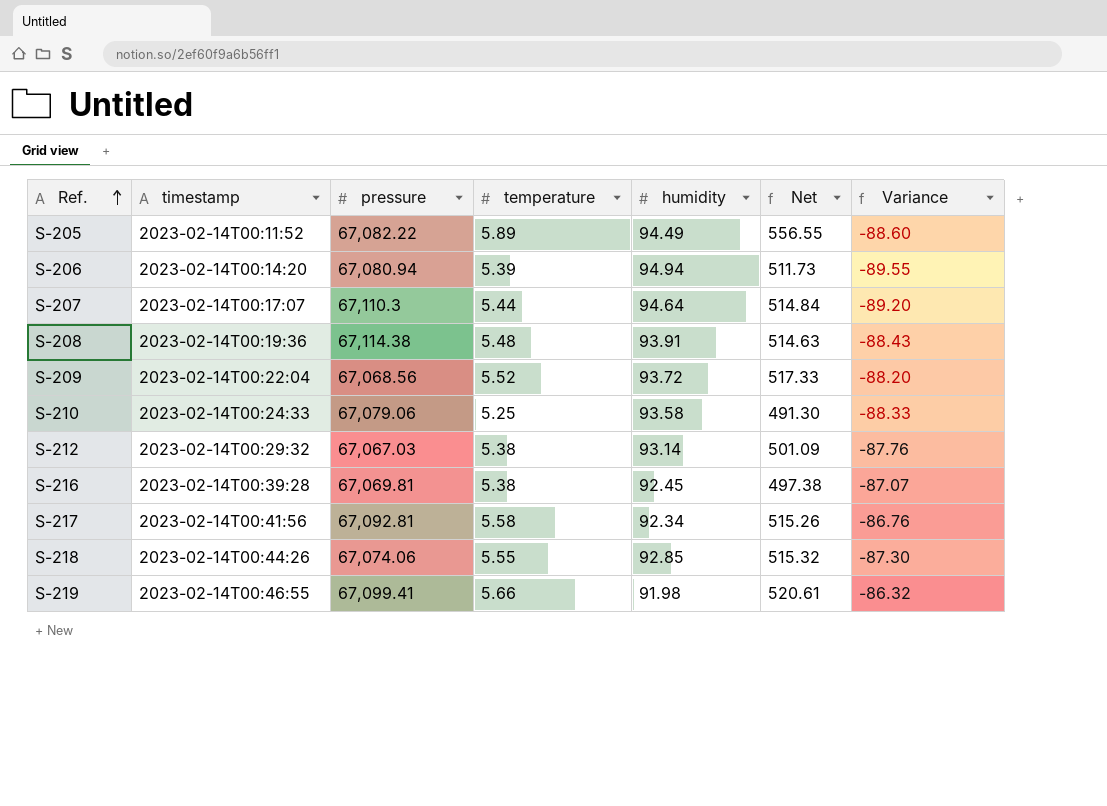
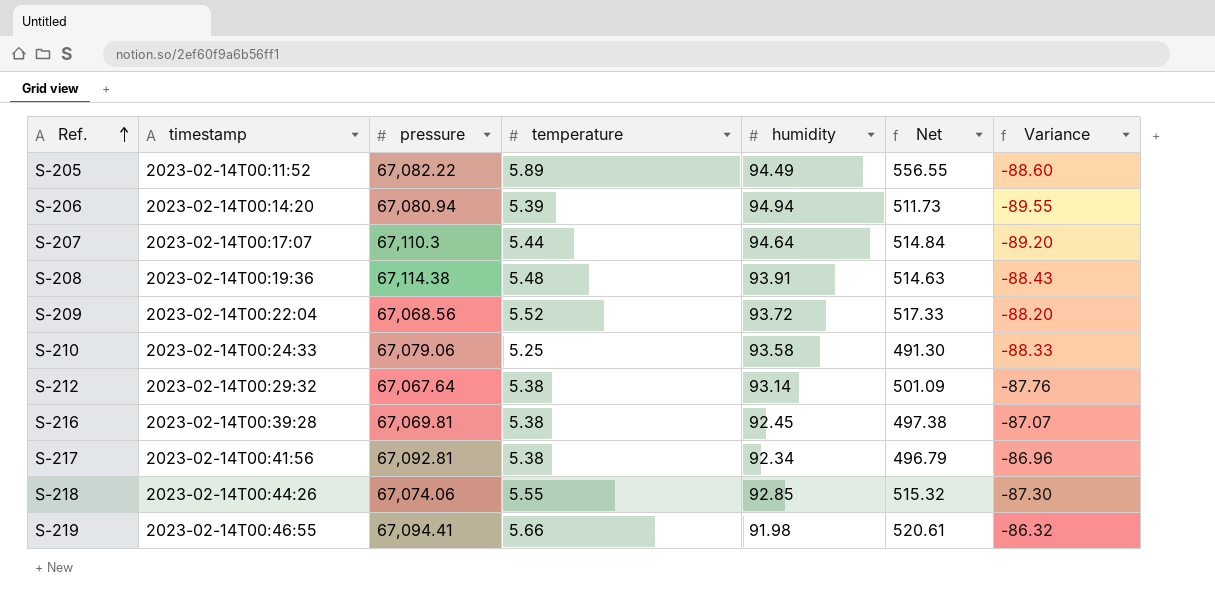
S-212 | pressure: 67,067.03 -> 67,067.64
S-217 | temperature: 5.58 -> 5.38
S-217 | Net: 515.26 -> 496.79
S-217 | Variance: -86.76 -> -86.96
S-219 | pressure: 67,099.41 -> 67,094.41

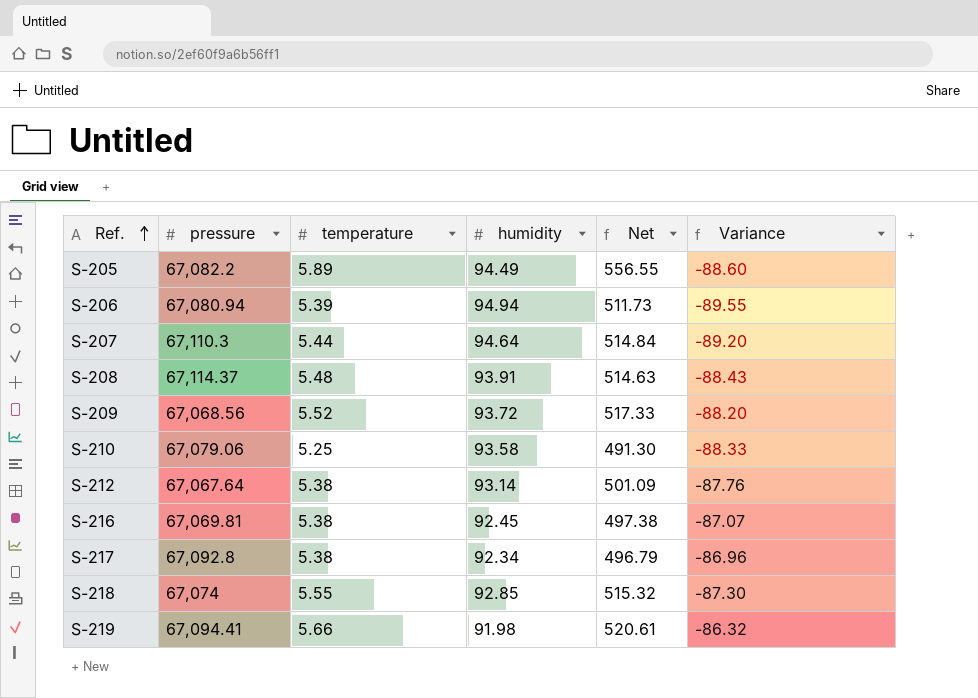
column timestamp | position: 2 -> none
S-205 | pressure: 67,082.22 -> 67,082.2
S-208 | pressure: 67,114.38 -> 67,114.37
S-217 | pressure: 67,092.81 -> 67,092.8
S-218 | pressure: 67,074.06 -> 67,074

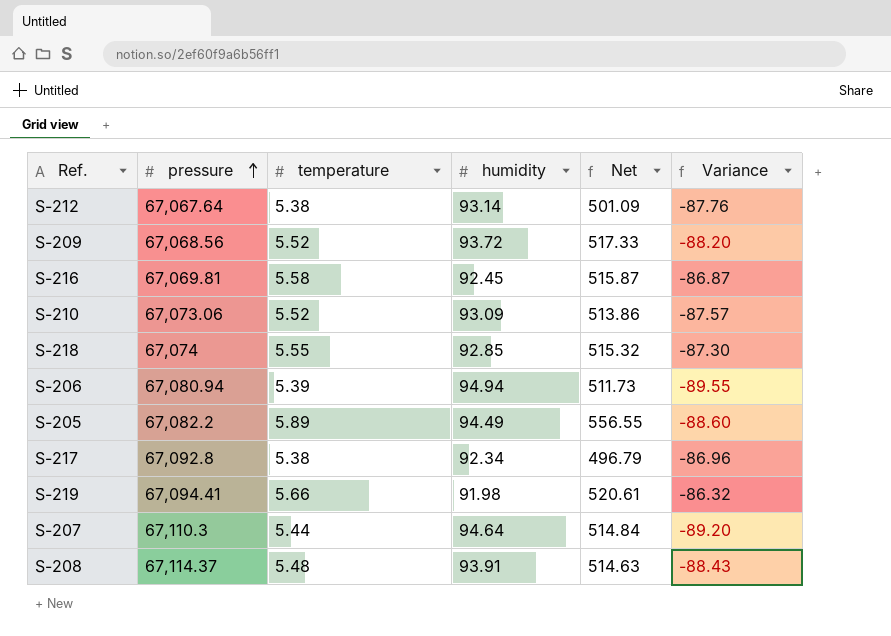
row order: Ref. ascending -> pressure ascending
S-216 | temperature: 5.38 -> 5.58
S-216 | Net: 497.38 -> 515.87
S-216 | Variance: -87.07 -> -86.87
S-210 | pressure: 67,079.06 -> 67,073.06
S-210 | temperature: 5.25 -> 5.52
S-210 | humidity: 93.58 -> 93.09
S-210 | Net: 491.30 -> 513.86
S-210 | Variance: -88.33 -> -87.57

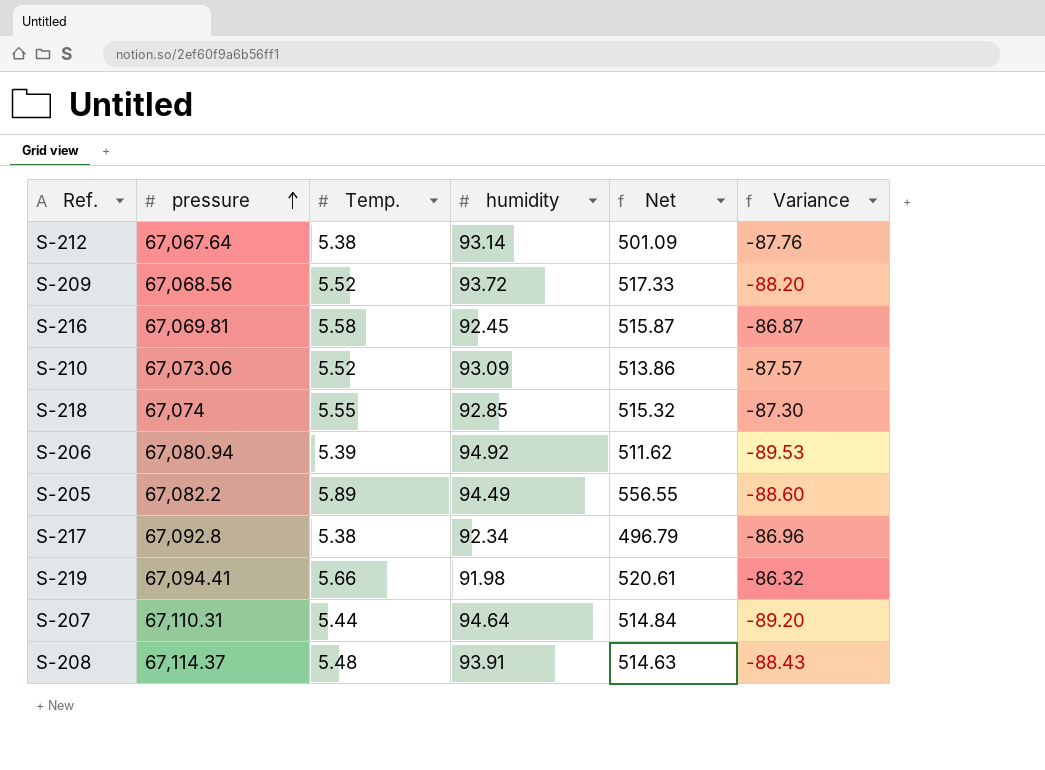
column name: temperature -> Temp.
S-206 | humidity: 94.94 -> 94.92
S-206 | Net: 511.73 -> 511.62
S-206 | Variance: -89.55 -> -89.53
S-207 | pressure: 67,110.3 -> 67,110.31

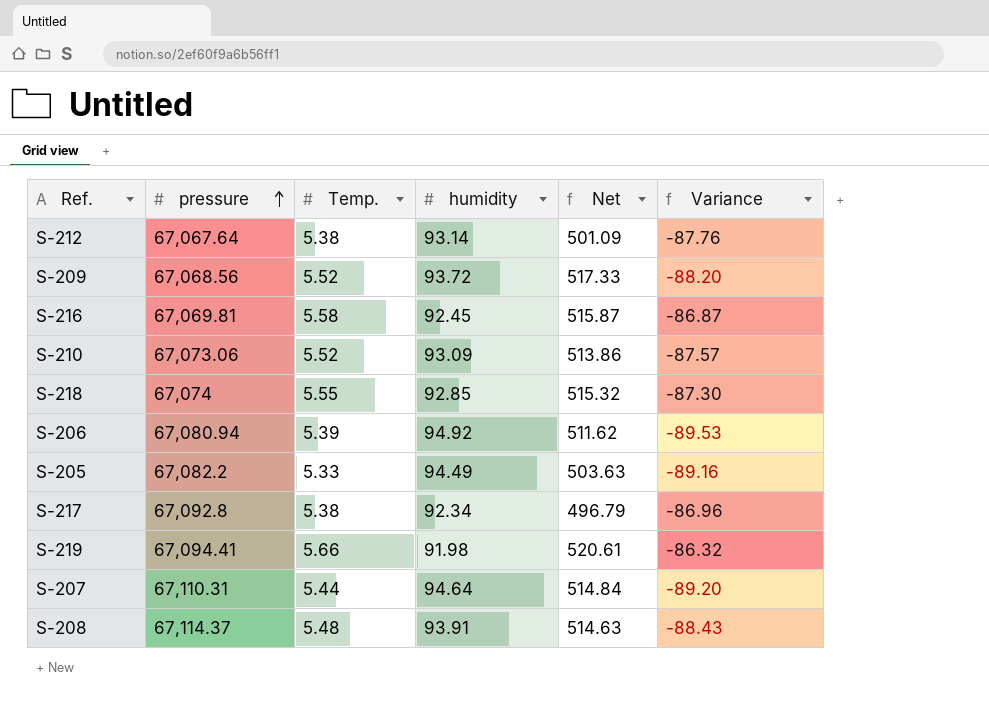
S-205 | Temp.: 5.89 -> 5.33
S-205 | Net: 556.55 -> 503.63
S-205 | Variance: -88.60 -> -89.16

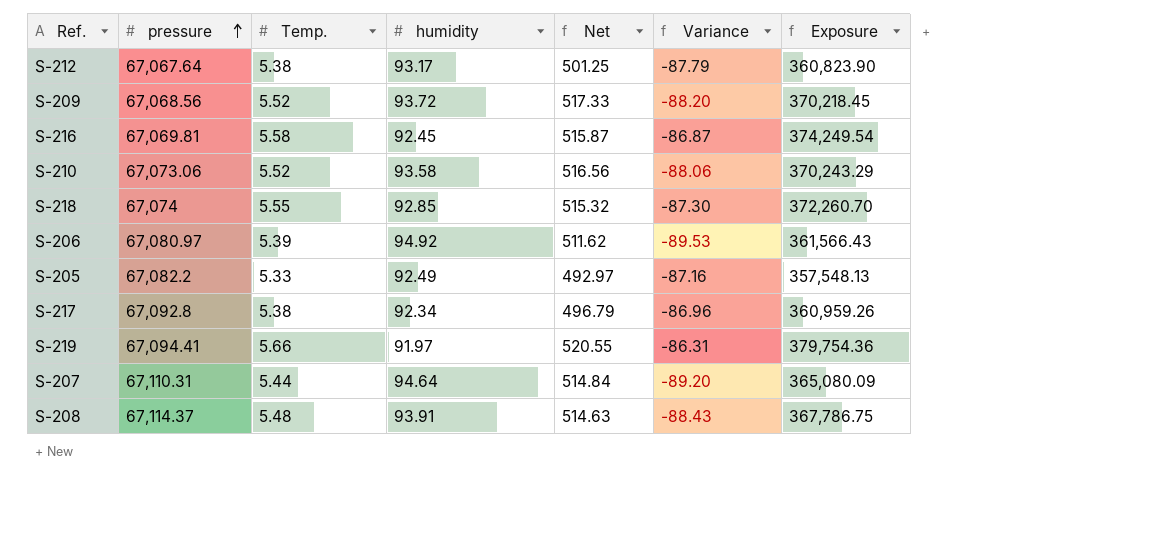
column Exposure | formula: none -> [pressure] * [Temp.]
S-212 | humidity: 93.14 -> 93.17
S-212 | Net: 501.09 -> 501.25
S-212 | Variance: -87.76 -> -87.79
S-210 | humidity: 93.09 -> 93.58
S-210 | Net: 513.86 -> 516.56
S-210 | Variance: -87.57 -> -88.06
S-206 | pressure: 67,080.94 -> 67,080.97
S-205 | humidity: 94.49 -> 92.49
S-205 | Net: 503.63 -> 492.97
S-205 | Variance: -89.16 -> -87.16
S-219 | humidity: 91.98 -> 91.97
S-219 | Net: 520.61 -> 520.55
S-219 | Variance: -86.32 -> -86.31

